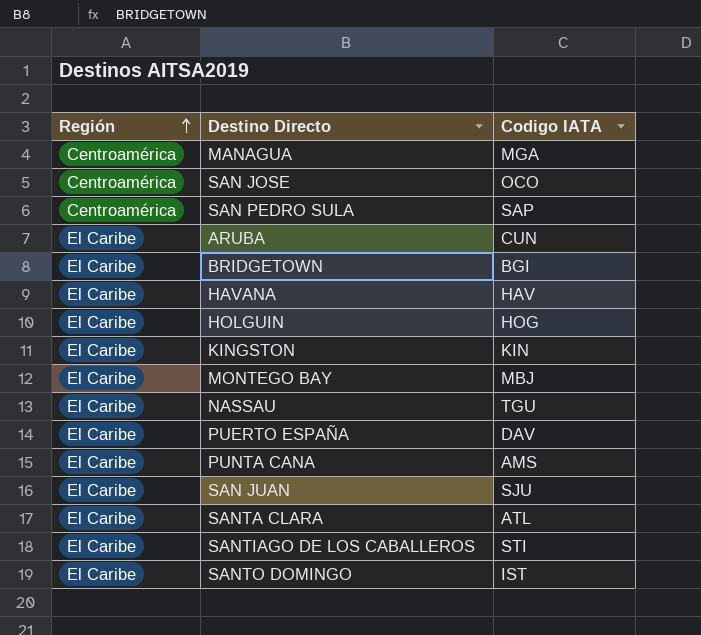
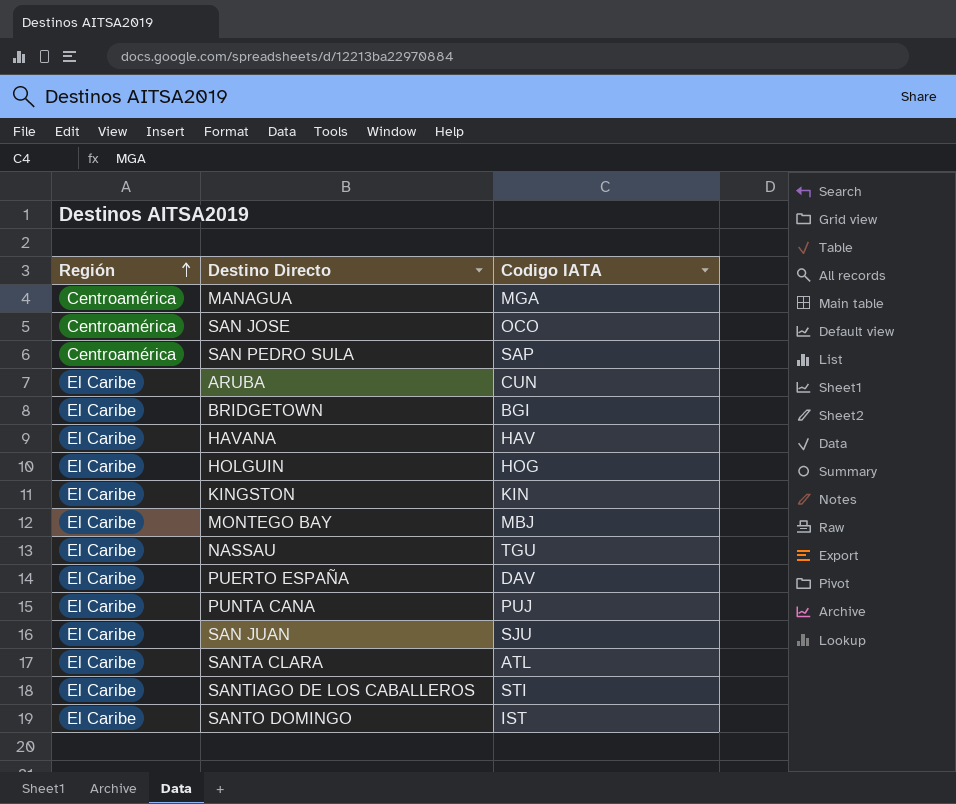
PUNTA CANA | Codigo IATA: AMS -> PUJ

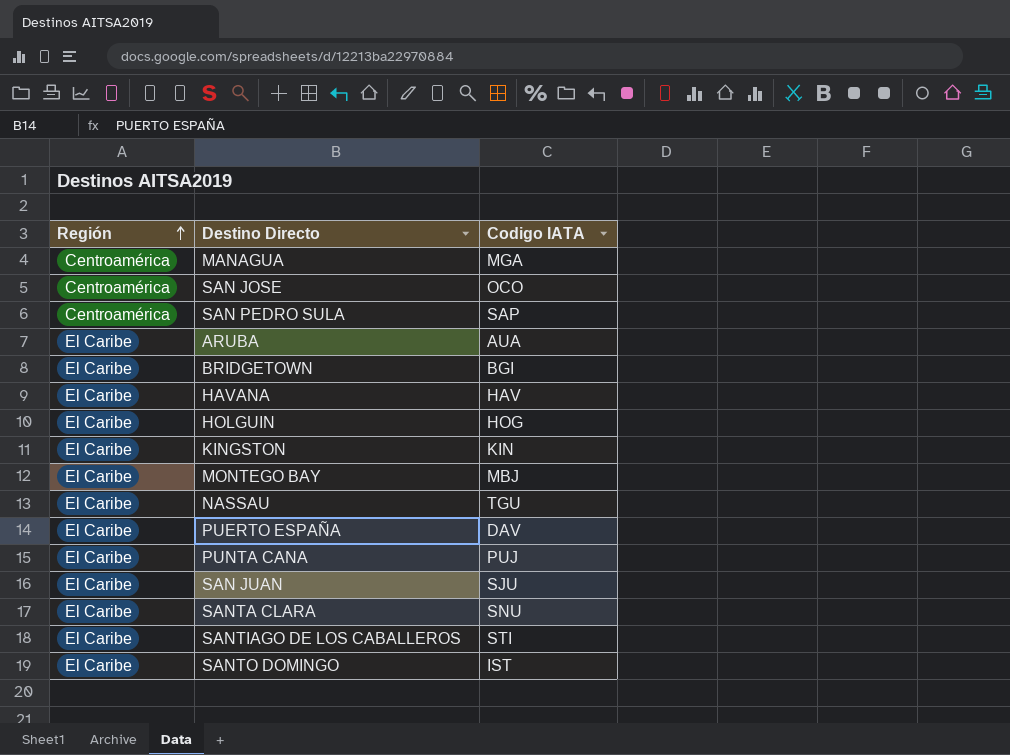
ARUBA | Codigo IATA: CUN -> AUA
SANTA CLARA | Codigo IATA: ATL -> SNU

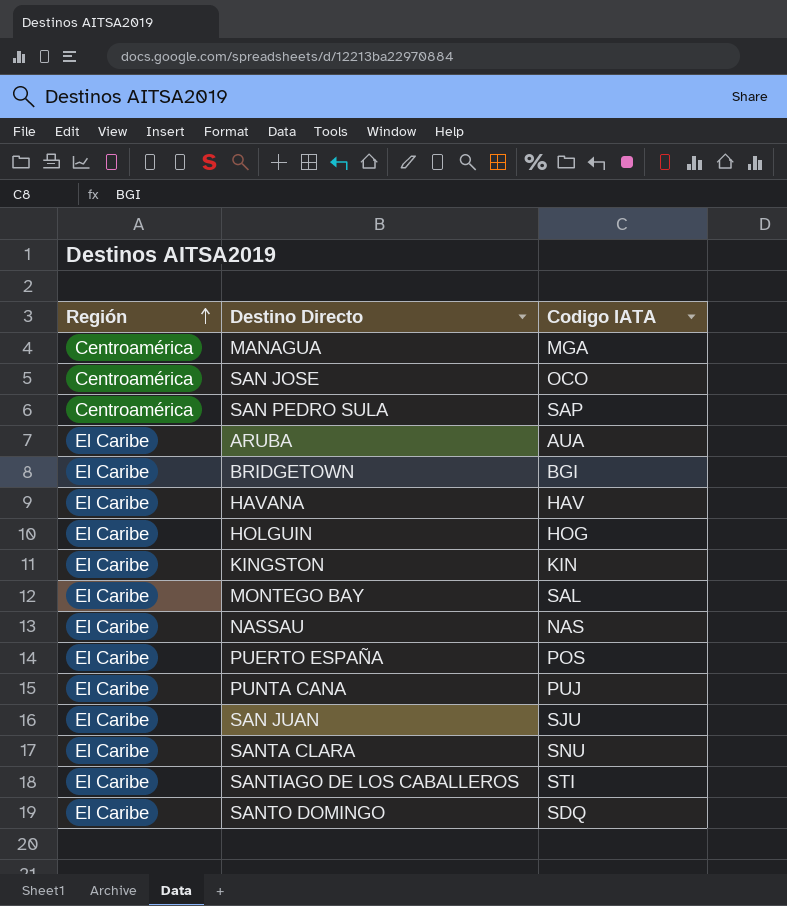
MONTEGO BAY | Codigo IATA: MBJ -> SAL
NASSAU | Codigo IATA: TGU -> NAS
PUERTO ESPAÑA | Codigo IATA: DAV -> POS
SANTO DOMINGO | Codigo IATA: IST -> SDQ

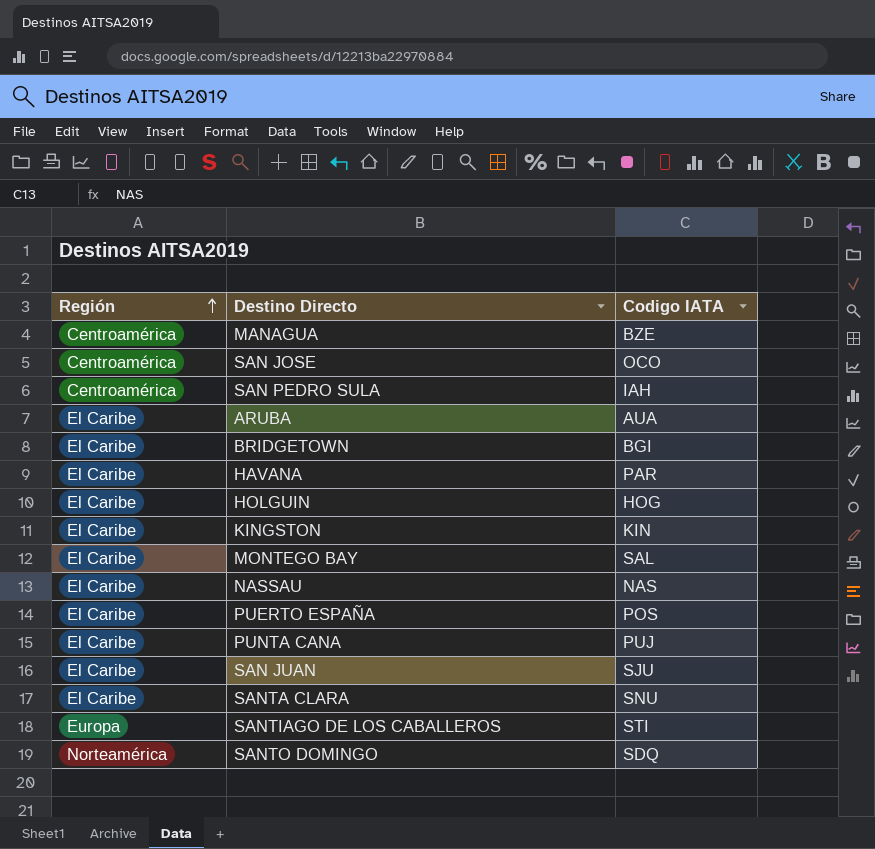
MANAGUA | Codigo IATA: MGA -> BZE
SAN PEDRO SULA | Codigo IATA: SAP -> IAH
HAVANA | Codigo IATA: HAV -> PAR
SANTIAGO DE LOS CABALLEROS | Región: El Caribe -> Europa
SANTO DOMINGO | Región: El Caribe -> Norteamérica

